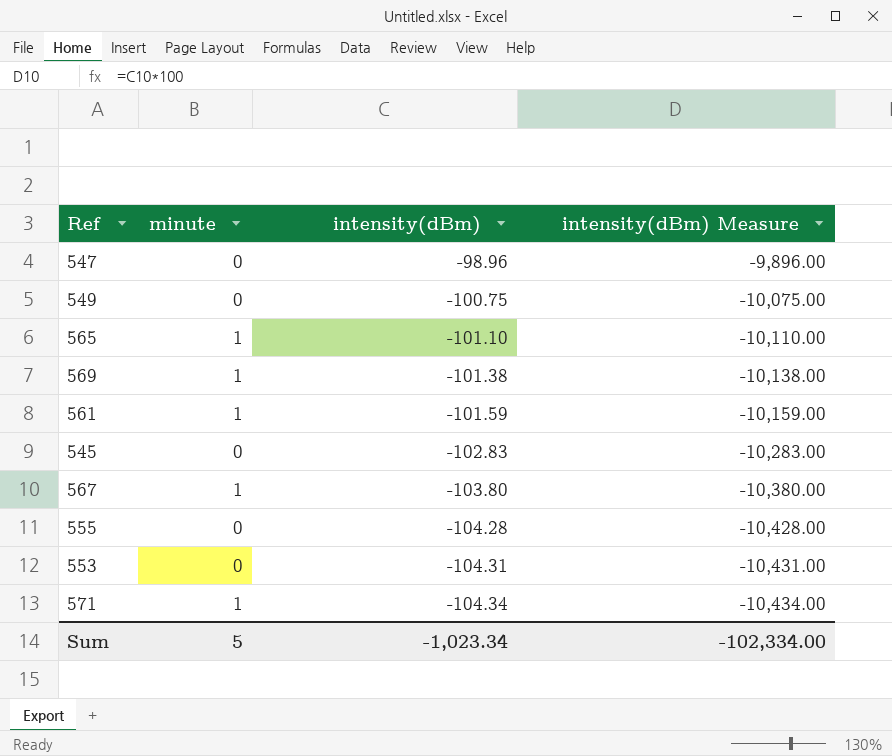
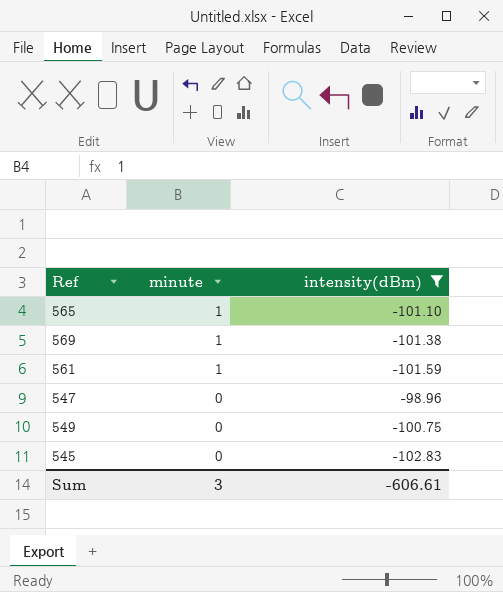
filter: none -> intensity(dBm) >= -102.83
row order: intensity(dBm) descending -> minute descending
column intensity(dBm) Measure | formula: [intensity(dBm)] * 100 -> none
Sum | minute: 5 -> 3
Sum | intensity(dBm): -1,023.34 -> -606.61

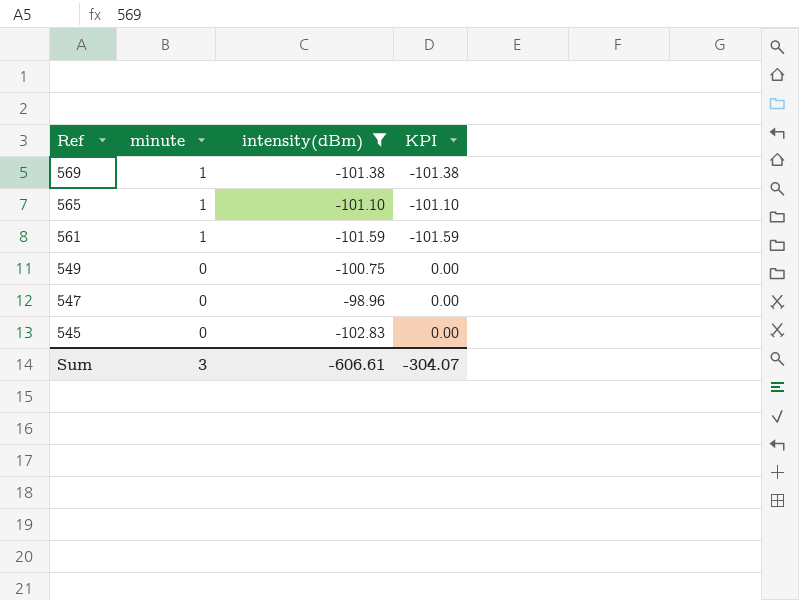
row order: minute descending -> Ref descending
column KPI | formula: none -> [minute] * [intensity(dBm)]

